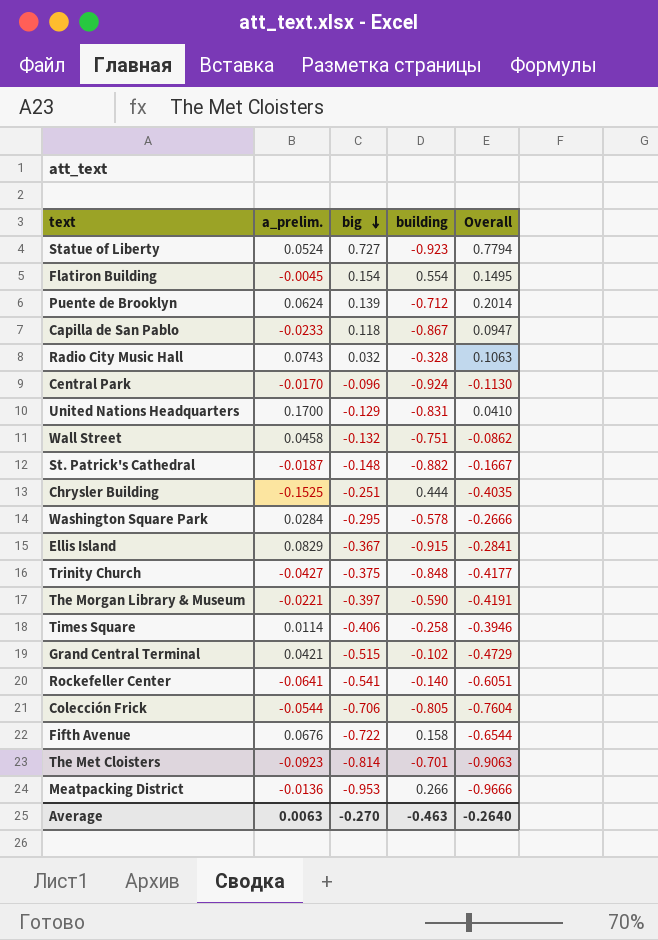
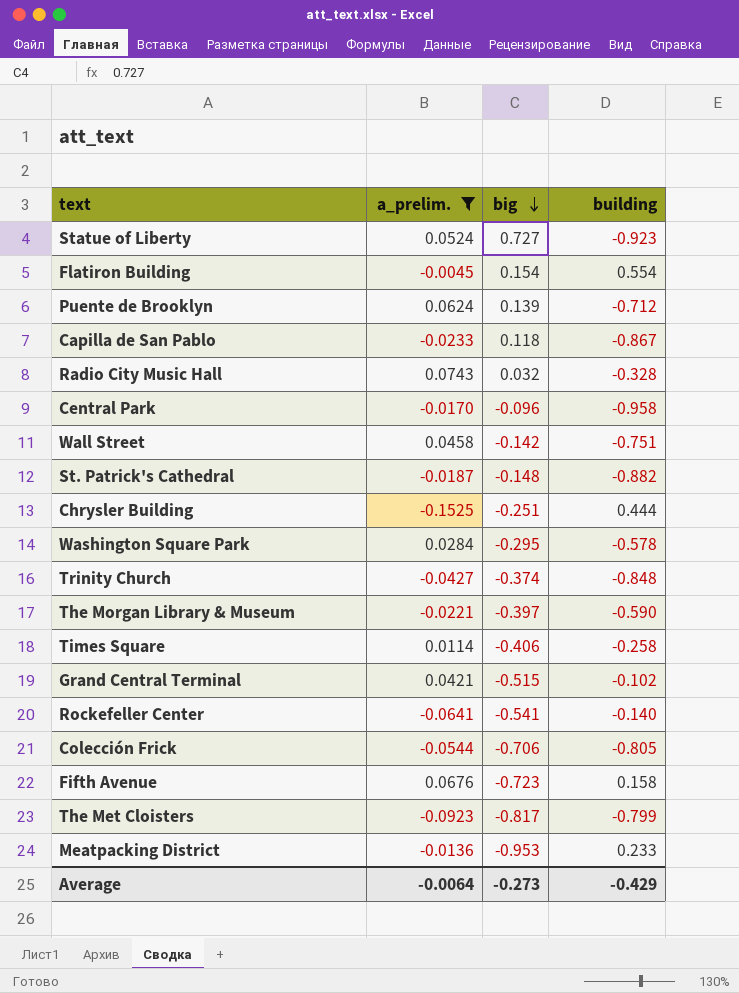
filter: none -> a_prelim. <= 0.0743
column Overall | formula: [a_prelim.] + [big] -> none
Central Park | building: -0.924 -> -0.958
Wall Street | big: -0.132 -> -0.142
Trinity Church | big: -0.375 -> -0.374
Fifth Avenue | big: -0.722 -> -0.723
The Met Cloisters | big: -0.814 -> -0.817
The Met Cloisters | building: -0.701 -> -0.799
Meatpacking District | building: 0.266 -> 0.233
Average | a_prelim.: 0.0063 -> -0.0064
Average | big: -0.270 -> -0.273
Average | building: -0.463 -> -0.429

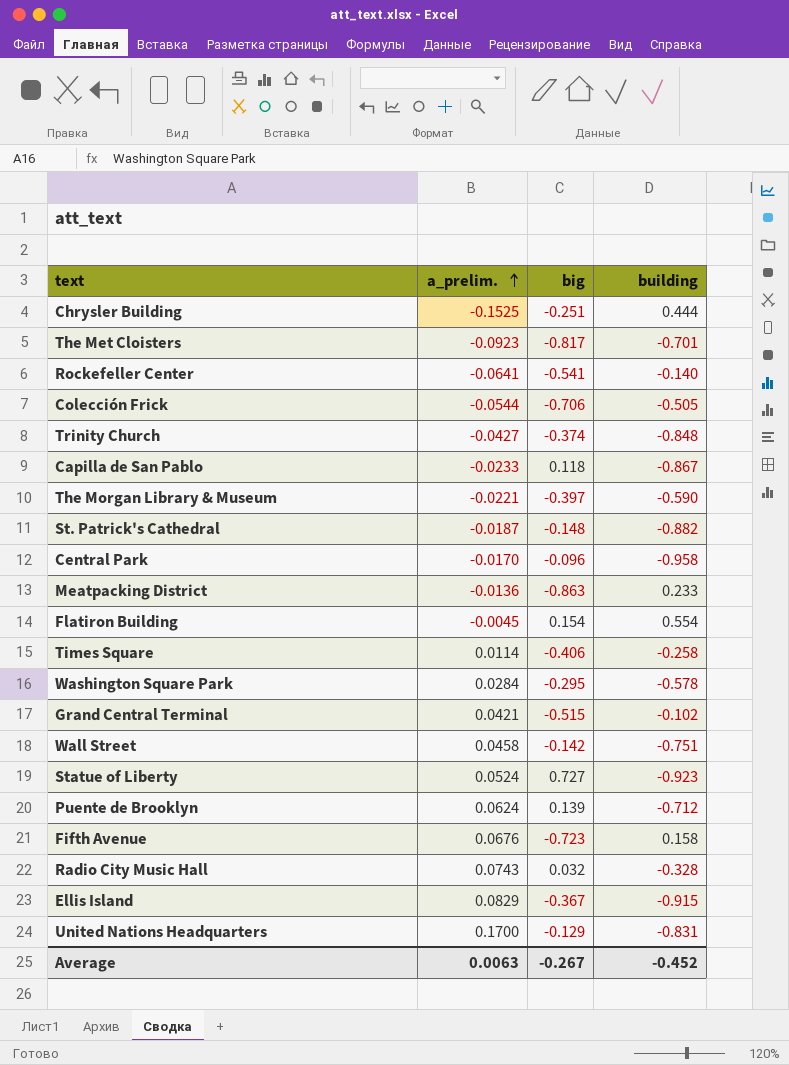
filter: a_prelim. <= 0.0743 -> none
row order: big descending -> a_prelim. ascending
The Met Cloisters | building: -0.799 -> -0.701
Colección Frick | building: -0.805 -> -0.505
Meatpacking District | big: -0.953 -> -0.863
Average | a_prelim.: -0.0064 -> 0.0063
Average | big: -0.273 -> -0.267
Average | building: -0.429 -> -0.452

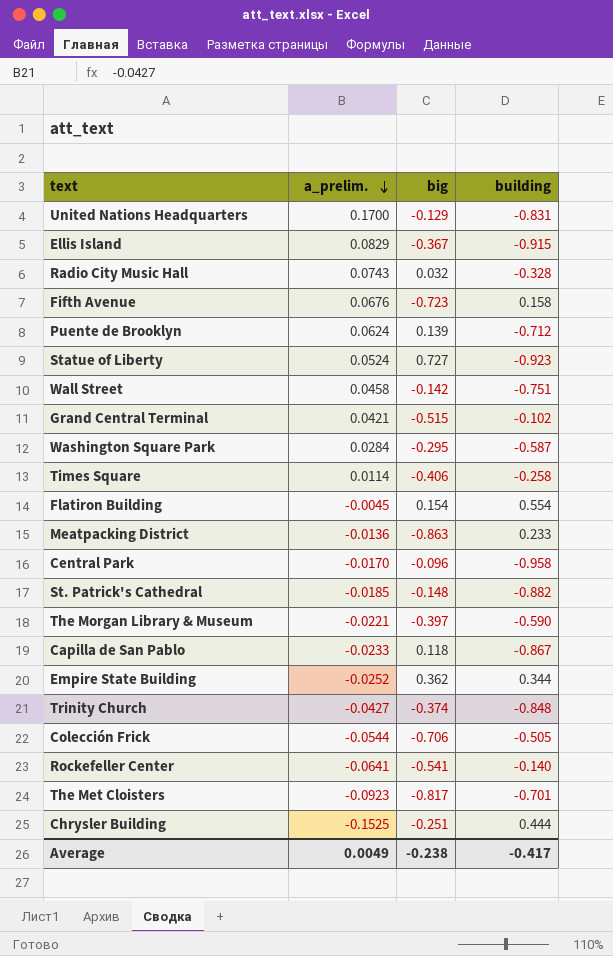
row order: a_prelim. ascending -> a_prelim. descending
Washington Square Park | building: -0.578 -> -0.587
St. Patrick's Cathedral | a_prelim.: -0.0187 -> -0.0185
row Empire State Building: none -> -0.0252 | 0.362 | 0.344
Average | a_prelim.: 0.0063 -> 0.0049
Average | big: -0.267 -> -0.238
Average | building: -0.452 -> -0.417

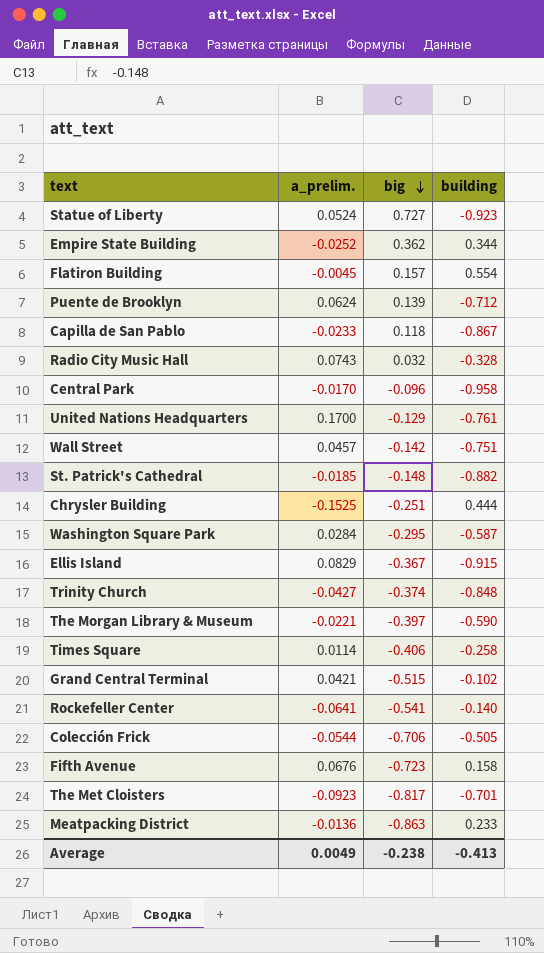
row order: a_prelim. descending -> big descending
Flatiron Building | big: 0.154 -> 0.157
United Nations Headquarters | building: -0.831 -> -0.761
Wall Street | a_prelim.: 0.0458 -> 0.0457
Average | building: -0.417 -> -0.413

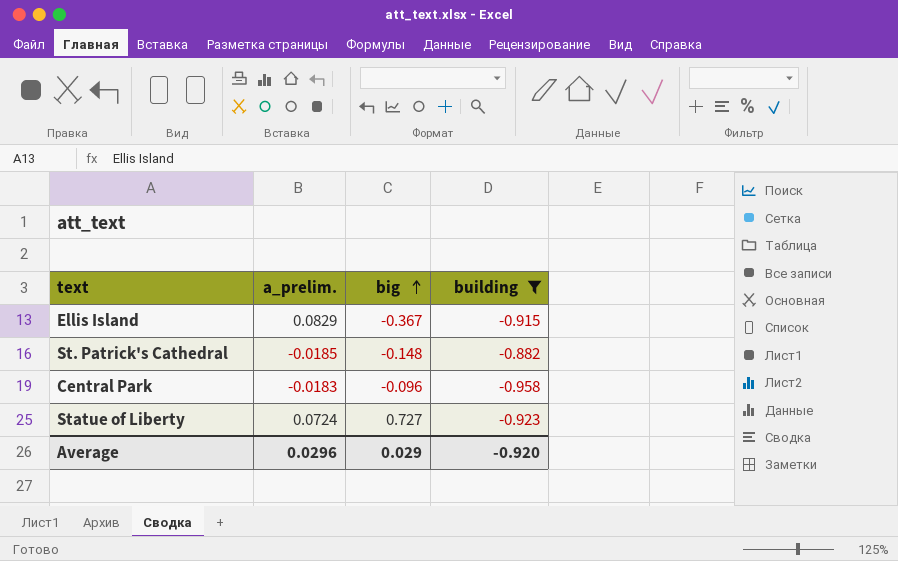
filter: none -> building <= -0.882
row order: big descending -> big ascending
Central Park | a_prelim.: -0.0170 -> -0.0183
Statue of Liberty | a_prelim.: 0.0524 -> 0.0724
Average | a_prelim.: 0.0049 -> 0.0296
Average | big: -0.238 -> 0.029
Average | building: -0.413 -> -0.920

